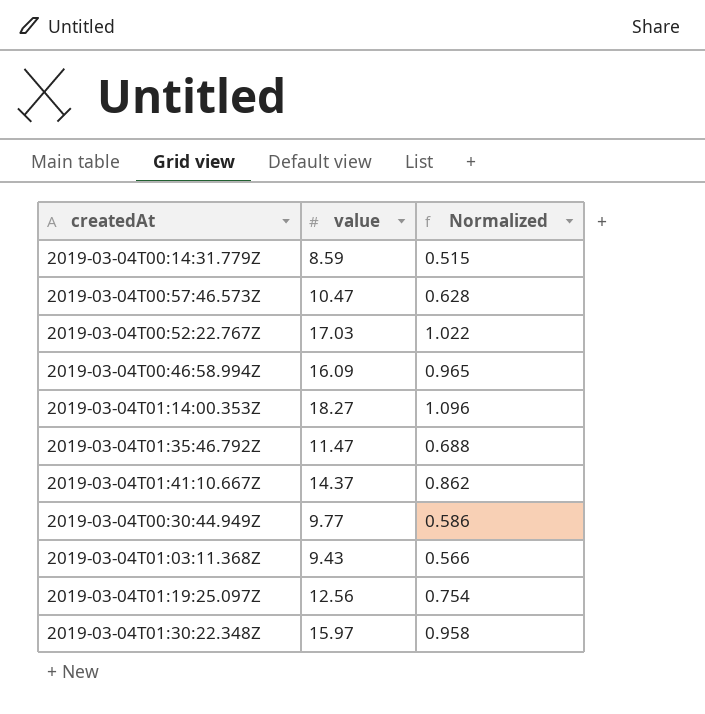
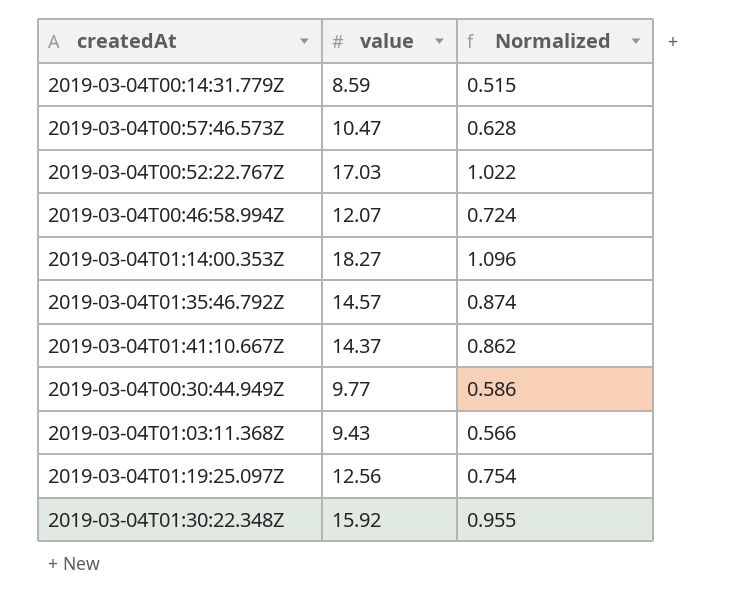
2019-03-04T00:46:58.994Z | value: 16.09 -> 12.07
2019-03-04T00:46:58.994Z | Normalized: 0.965 -> 0.724
2019-03-04T01:35:46.792Z | value: 11.47 -> 14.57
2019-03-04T01:35:46.792Z | Normalized: 0.688 -> 0.874
2019-03-04T01:30:22.348Z | value: 15.97 -> 15.92
2019-03-04T01:30:22.348Z | Normalized: 0.958 -> 0.955

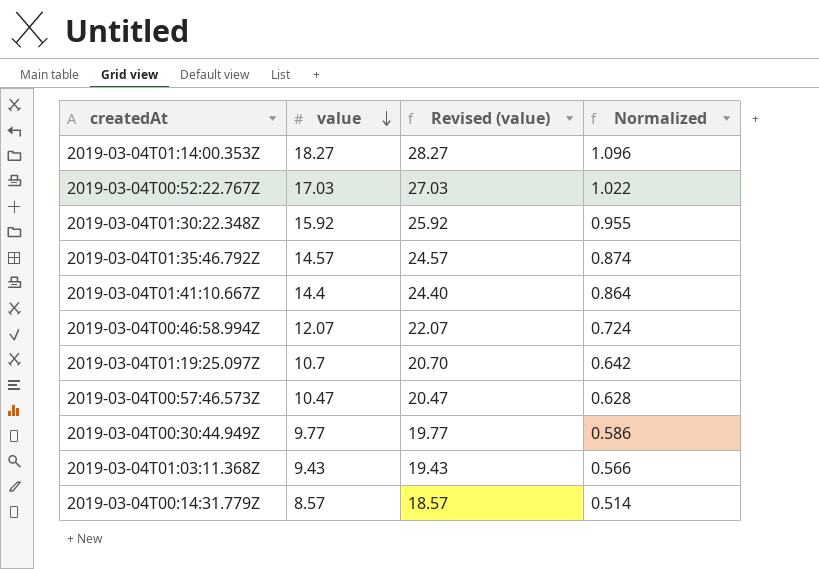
row order: none -> value descending
column Revised (value) | formula: none -> [value] + 10
2019-03-04T01:41:10.667Z | value: 14.37 -> 14.4
2019-03-04T01:41:10.667Z | Normalized: 0.862 -> 0.864
2019-03-04T01:19:25.097Z | value: 12.56 -> 10.7
2019-03-04T01:19:25.097Z | Normalized: 0.754 -> 0.642
2019-03-04T00:14:31.779Z | value: 8.59 -> 8.57
2019-03-04T00:14:31.779Z | Normalized: 0.515 -> 0.514

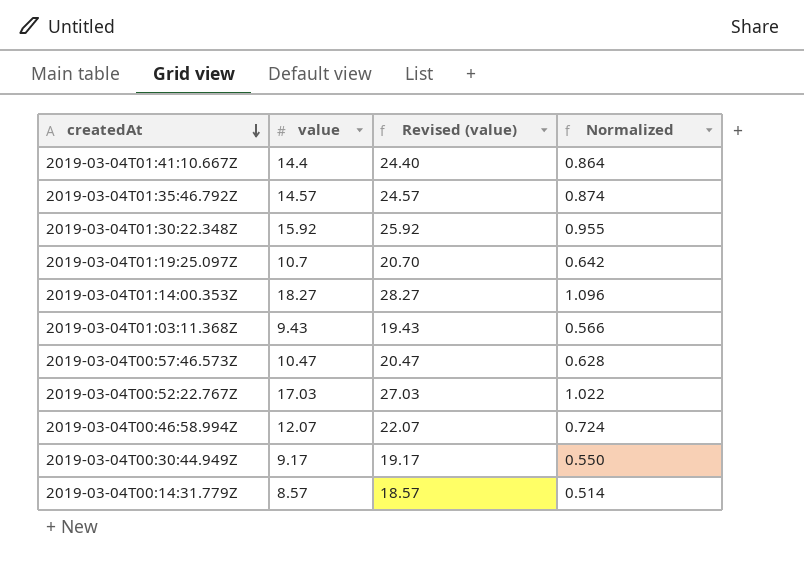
row order: value descending -> createdAt descending
2019-03-04T00:30:44.949Z | value: 9.77 -> 9.17
2019-03-04T00:30:44.949Z | Revised (value): 19.77 -> 19.17
2019-03-04T00:30:44.949Z | Normalized: 0.586 -> 0.550

